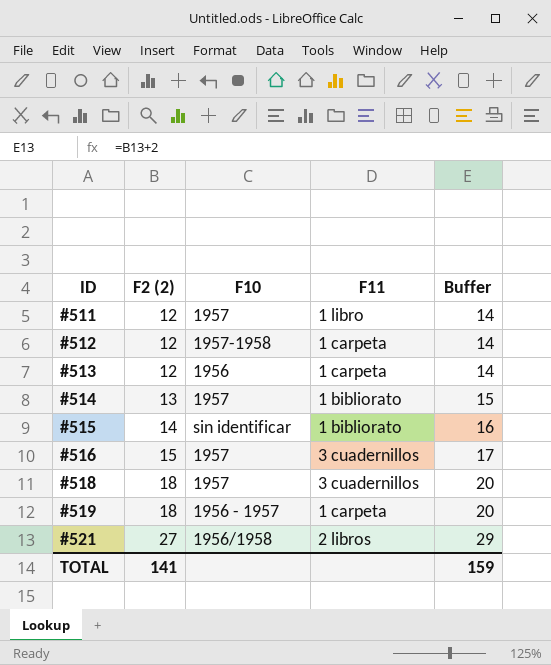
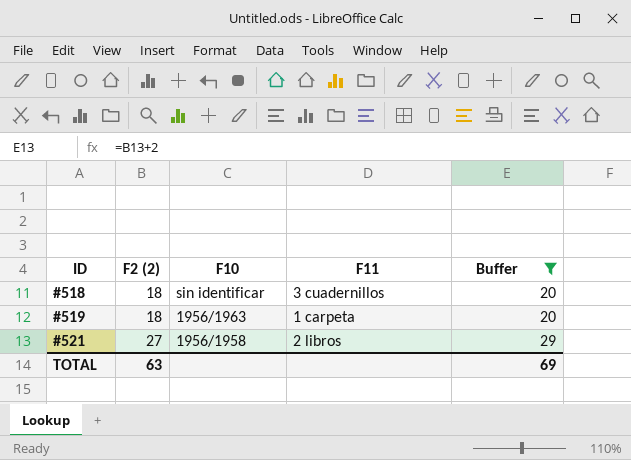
filter: none -> Buffer >= 20
#518 | F10: 1957 -> sin identificar
#519 | F10: 1956 - 1957 -> 1956/1963
TOTAL | F2 (2): 141 -> 63
TOTAL | Buffer: 159 -> 69

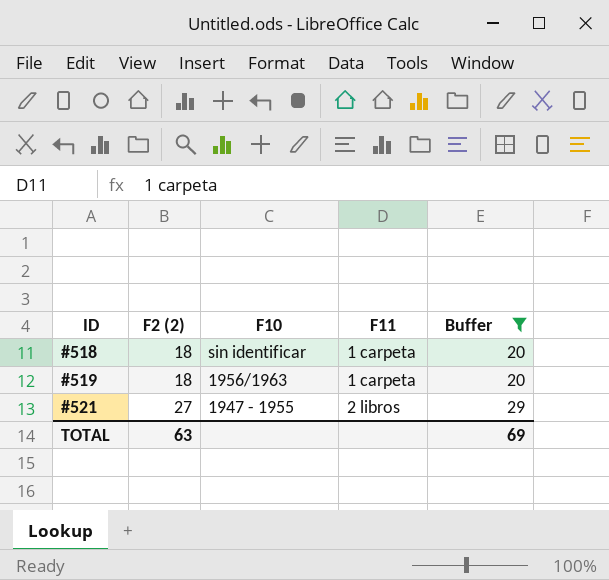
#518 | F11: 3 cuadernillos -> 1 carpeta
#521 | F10: 1956/1958 -> 1947 - 1955

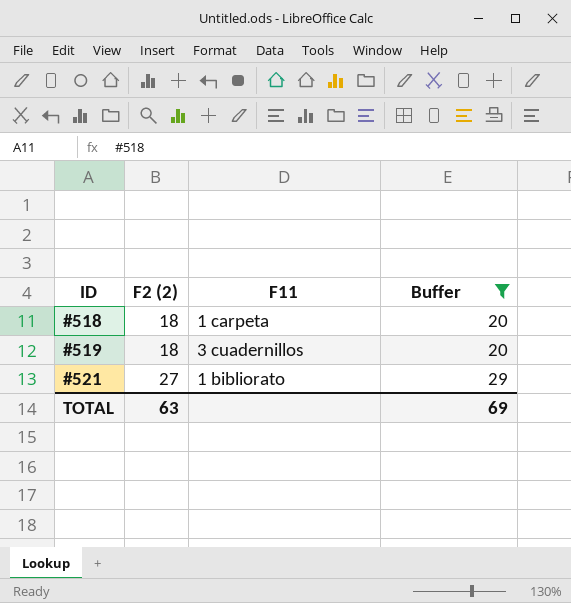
column F10 | position: 3 -> none
#519 | F11: 1 carpeta -> 3 cuadernillos
#521 | F11: 2 libros -> 1 bibliorato

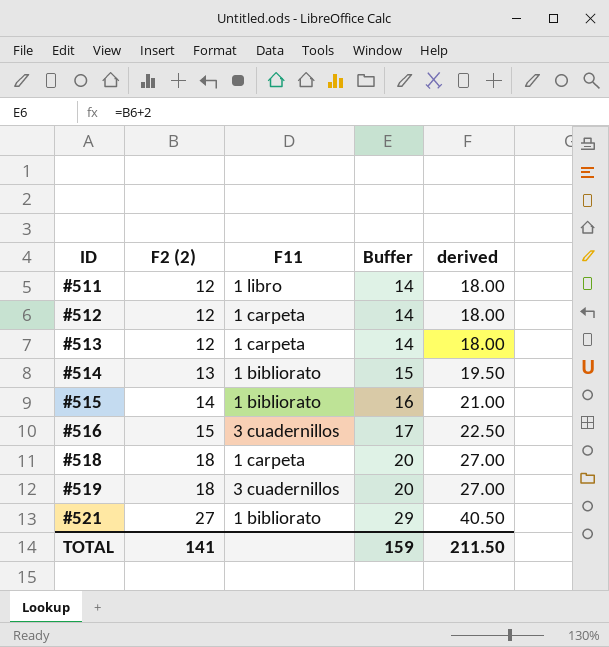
filter: Buffer >= 20 -> none
column derived | formula: none -> [F2 (2)] * 1.5
TOTAL | F2 (2): 63 -> 141
TOTAL | Buffer: 69 -> 159

